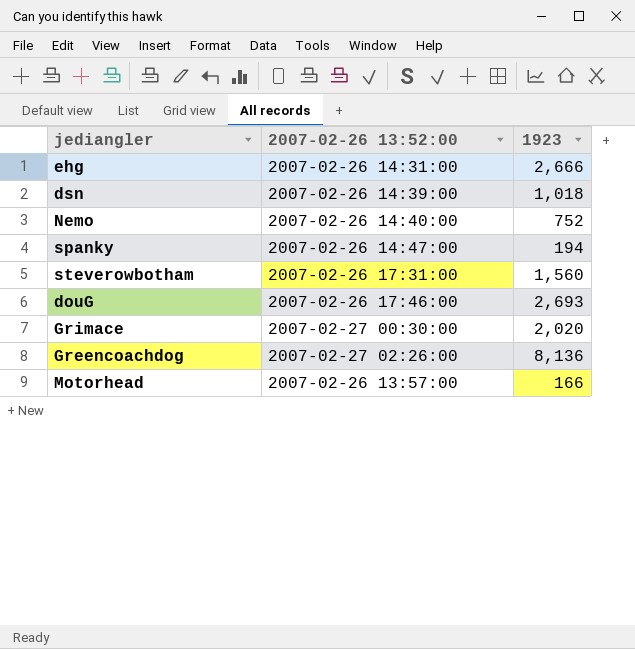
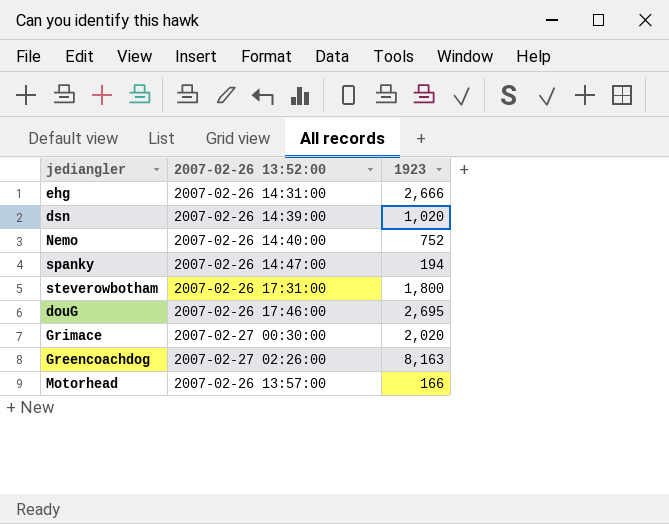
dsn | 1923: 1,018 -> 1,020
steverowbotham | 1923: 1,560 -> 1,800
douG | 1923: 2,693 -> 2,695
Greencoachdog | 1923: 8,136 -> 8,163

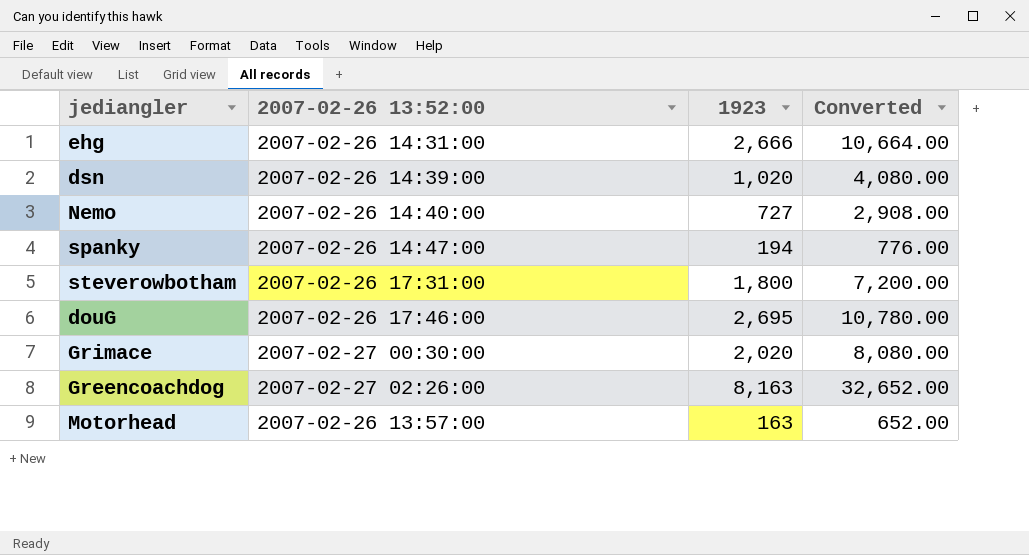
column Converted | formula: none -> [1923] * 4
Nemo | 1923: 752 -> 727
Motorhead | 1923: 166 -> 163

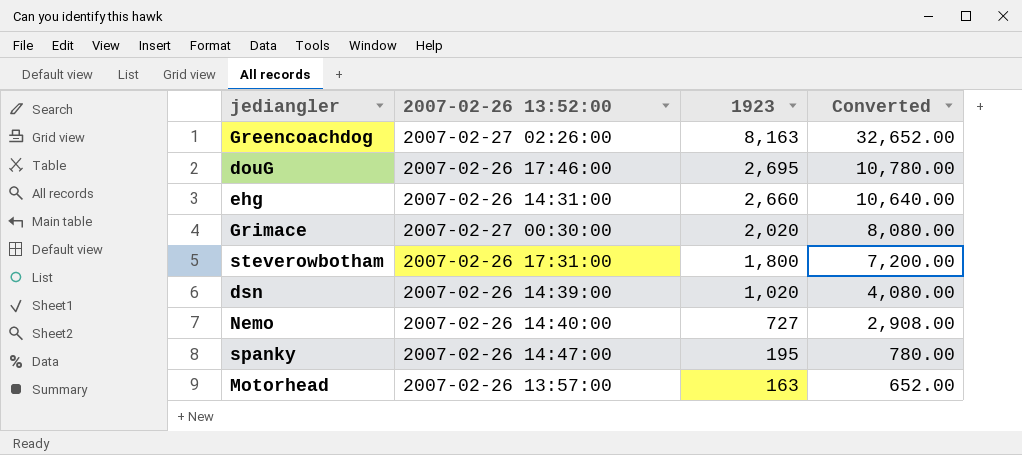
row order: none -> 1923 descending
ehg | 1923: 2,666 -> 2,660
ehg | Converted: 10,664.00 -> 10,640.00
spanky | 1923: 194 -> 195
spanky | Converted: 776.00 -> 780.00

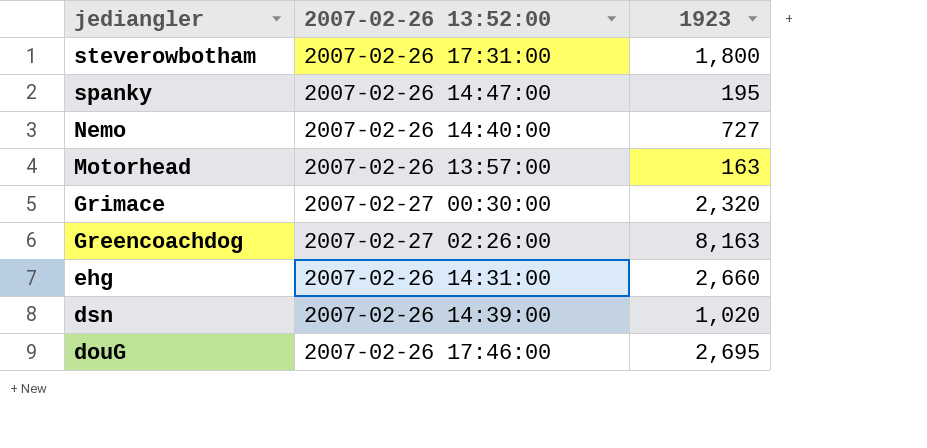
row order: 1923 descending -> jediangler descending
column Converted | formula: [1923] * 4 -> none
Grimace | 1923: 2,020 -> 2,320

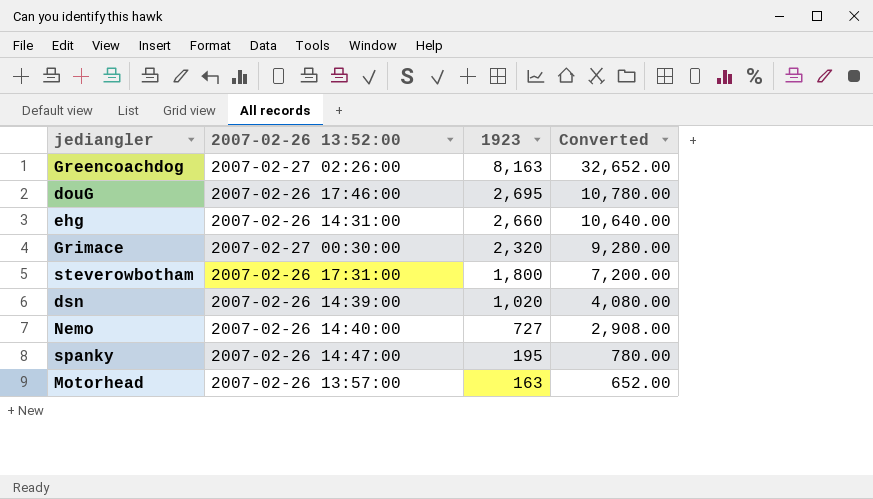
row order: jediangler descending -> 1923 descending
column Converted | formula: none -> [1923] * 4

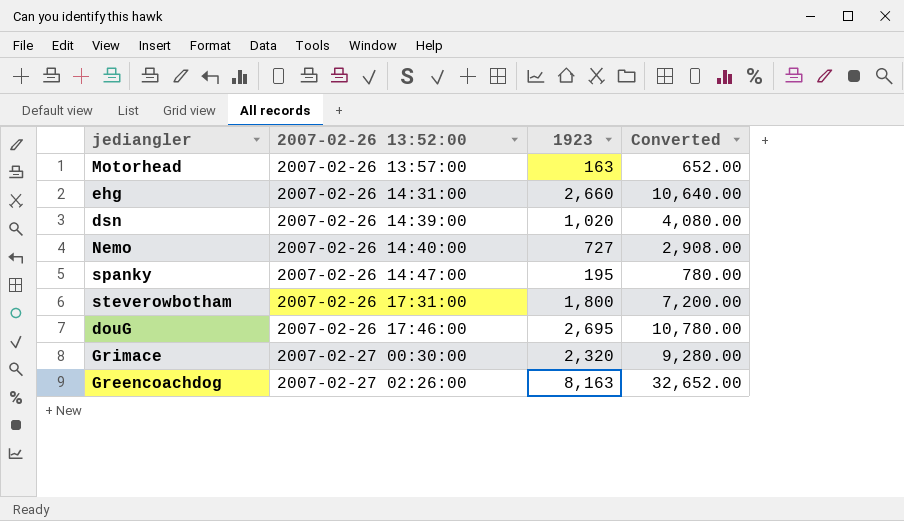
row order: 1923 descending -> 2007-02-26 13:52:00 ascending

